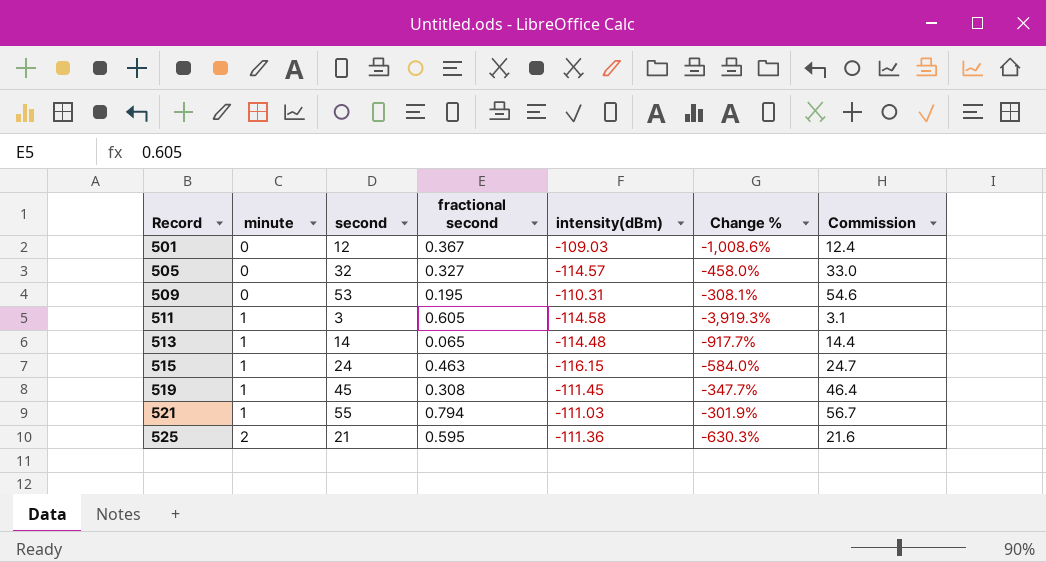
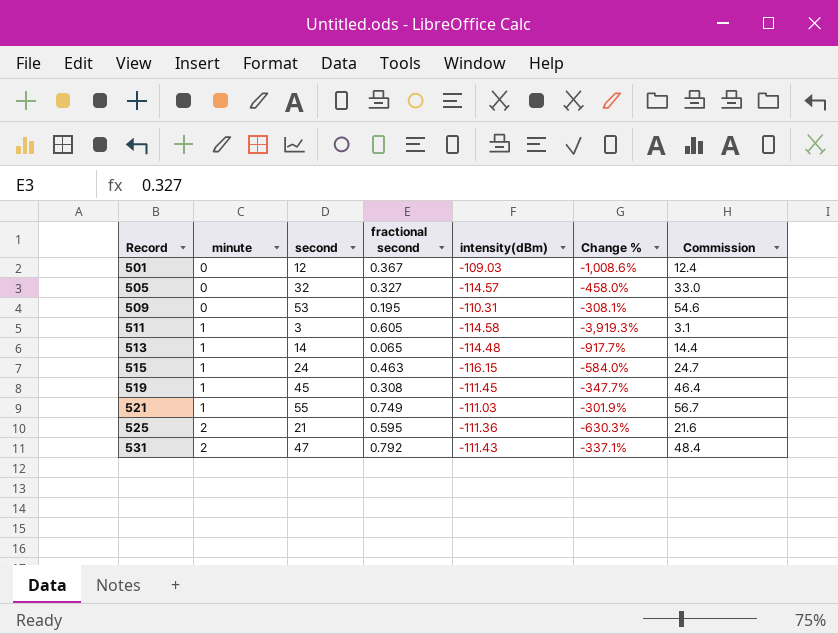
521 | fractional second: 0.794 -> 0.749
row 531: none -> 2 | 47 | 0.792 | -111.43 | -337.1% | 48.4

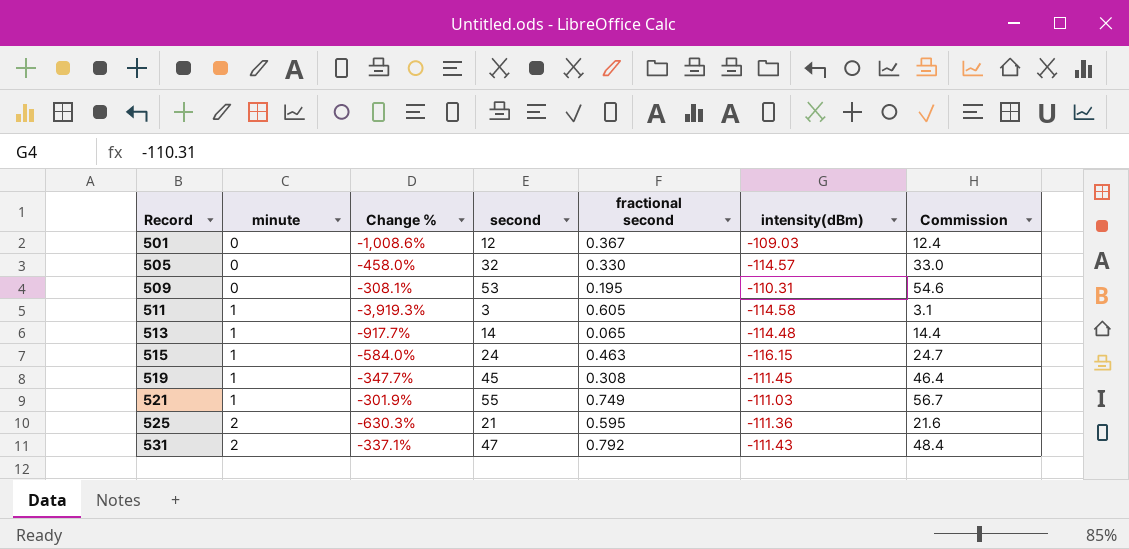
column Change % | position: 6 -> 3
505 | fractional second: 0.327 -> 0.330

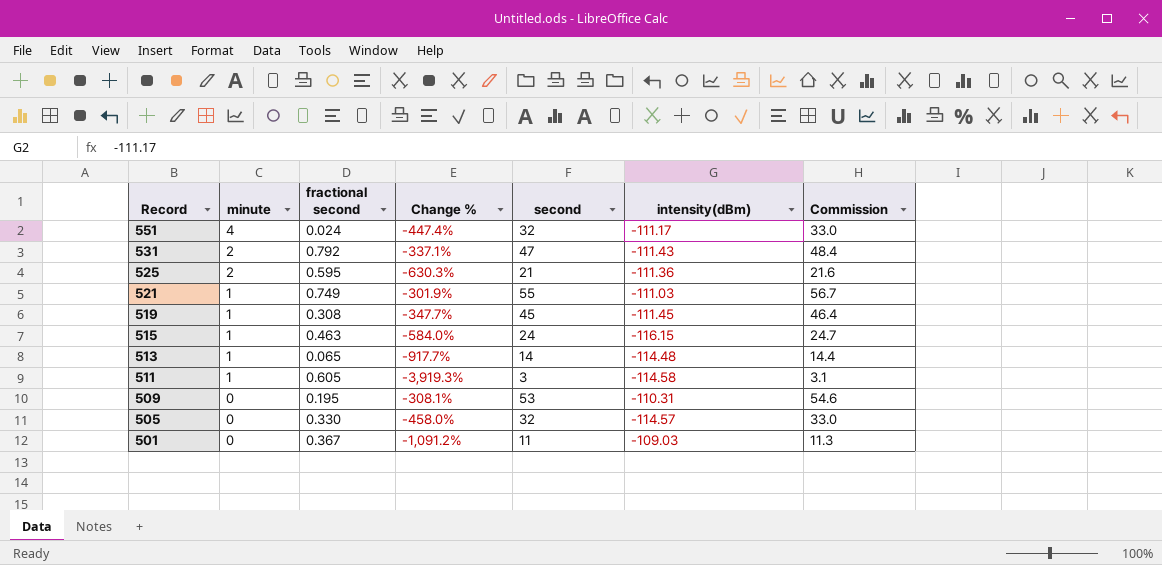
row order: Record ascending -> Record descending
column fractional second | position: 5 -> 3
row 551: none -> 4 | 0.024 | -447.4% | 32 | -111.17 | 33.0
501 | Change %: -1,008.6% -> -1,091.2%
501 | second: 12 -> 11
501 | Commission: 12.4 -> 11.3

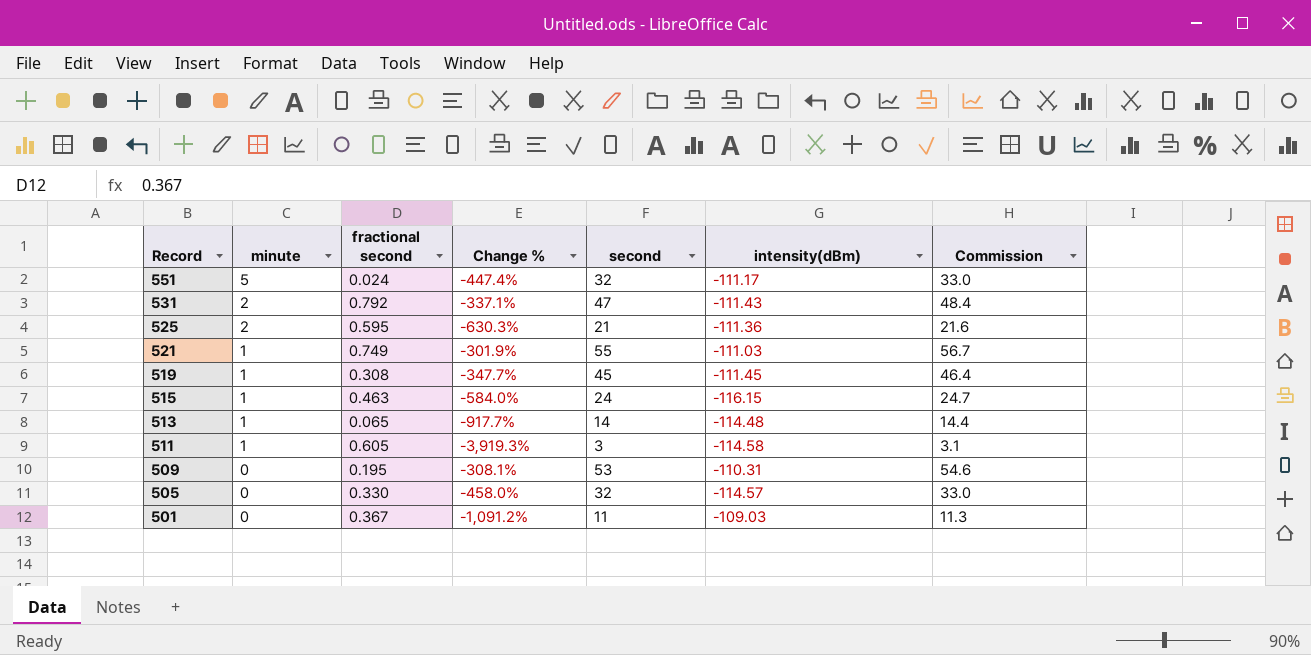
551 | minute: 4 -> 5

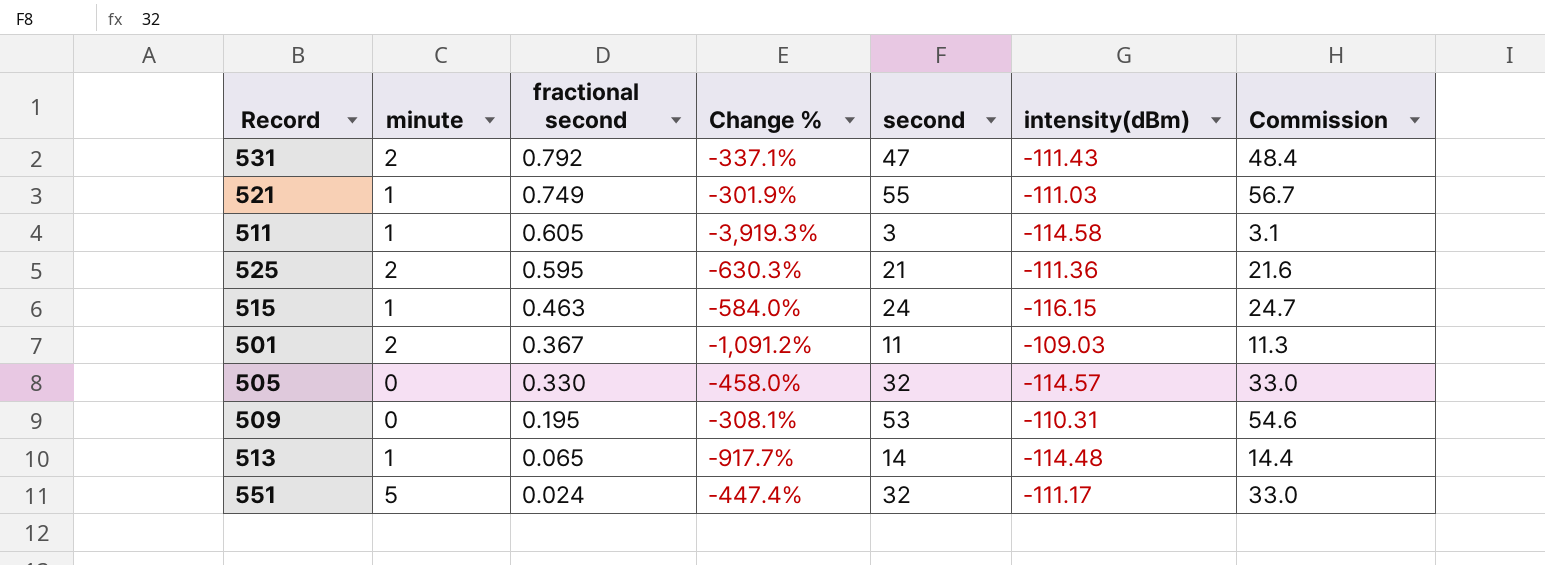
row order: Record descending -> fractional second descending
row 519: 1 | 0.308 | -347.7% | 45 | -111.45 | 46.4 -> none
501 | minute: 0 -> 2

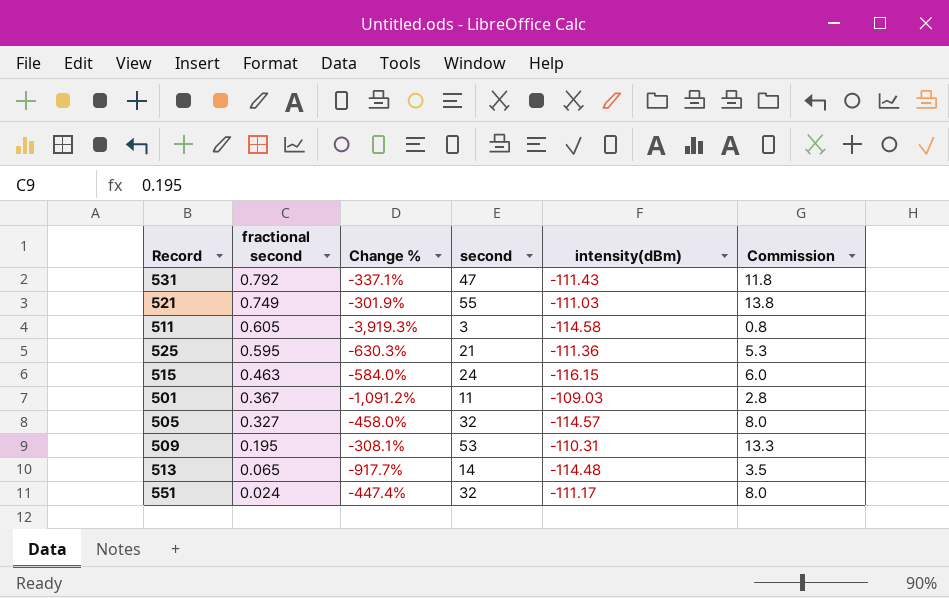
column minute | position: 2 -> none
column Commission | formula: [second] * 1.03 -> [second] * 0.25
505 | fractional second: 0.330 -> 0.327

